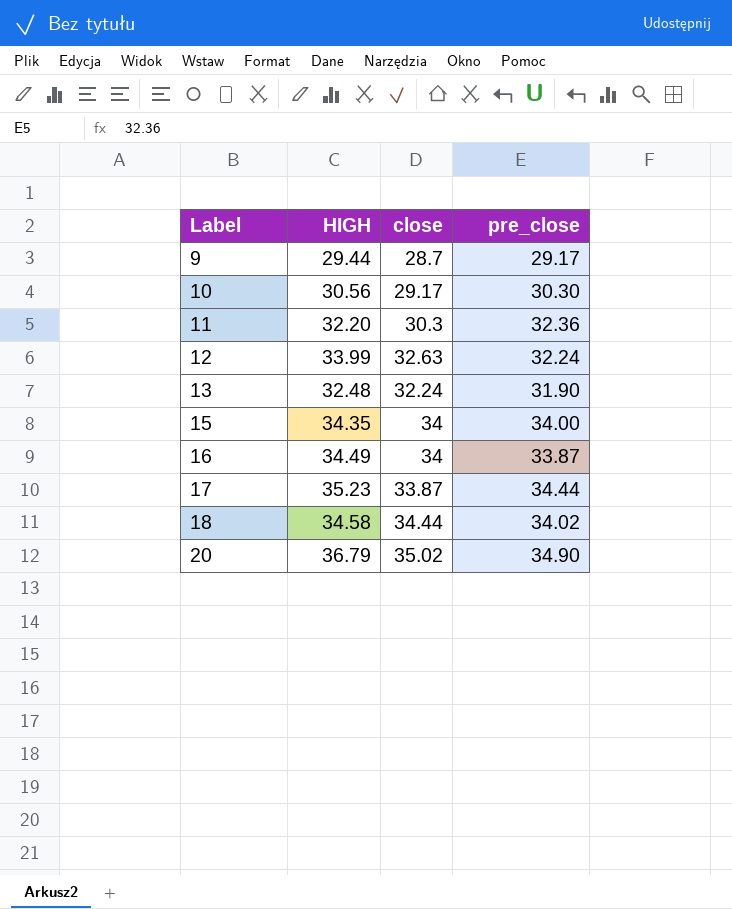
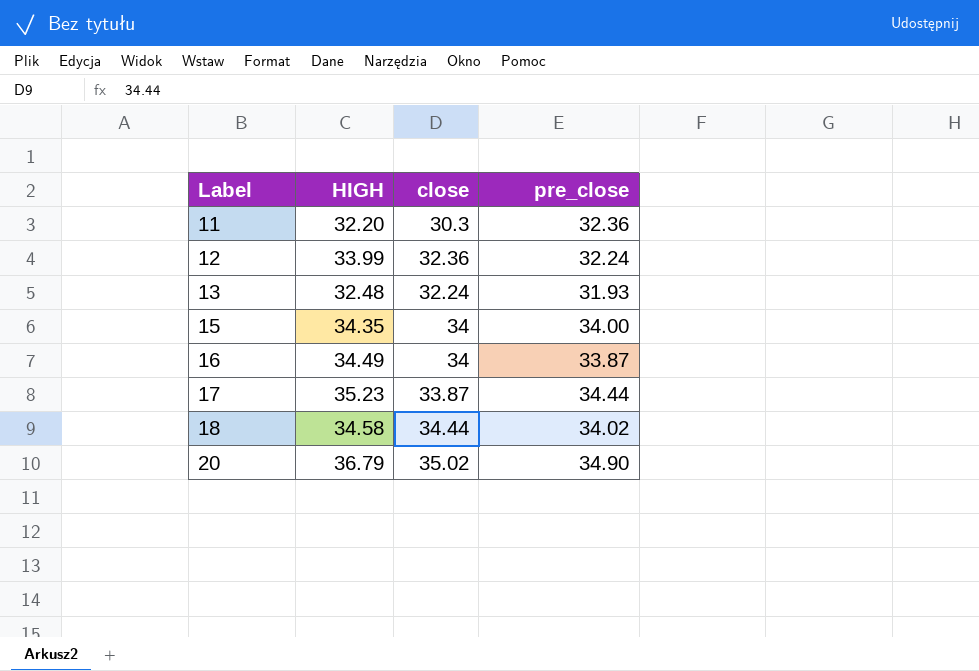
row 9: 29.44 | 28.7 | 29.17 -> none
row 10: 30.56 | 29.17 | 30.30 -> none
12 | close: 32.63 -> 32.36
13 | pre_close: 31.90 -> 31.93

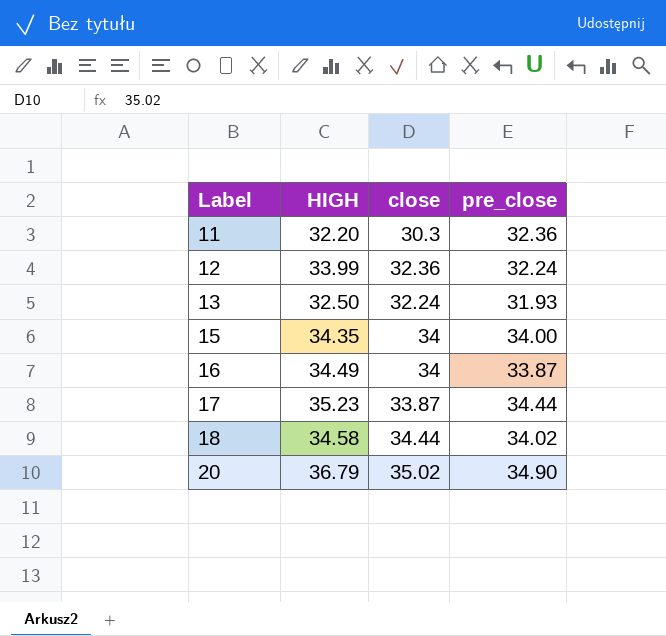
13 | HIGH: 32.48 -> 32.50

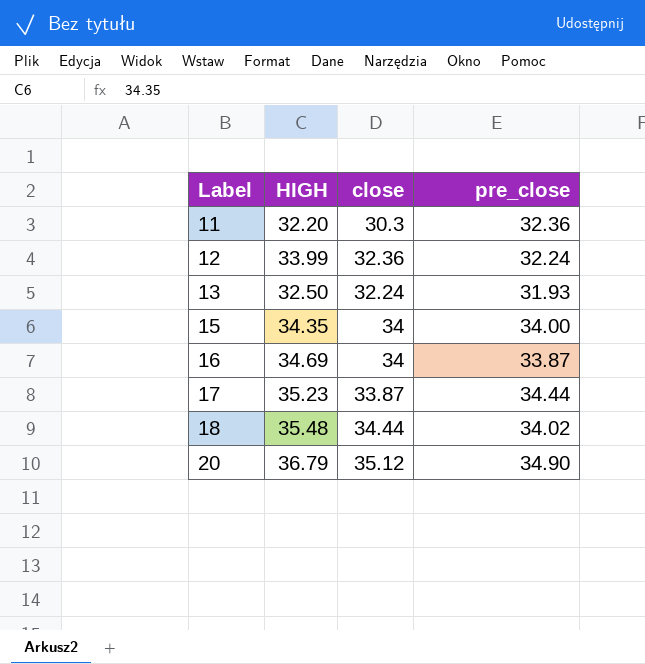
16 | HIGH: 34.49 -> 34.69
18 | HIGH: 34.58 -> 35.48
20 | close: 35.02 -> 35.12

